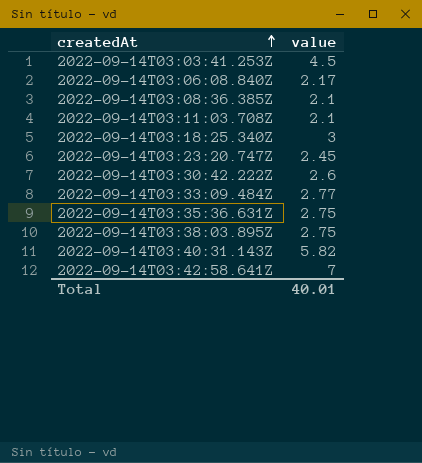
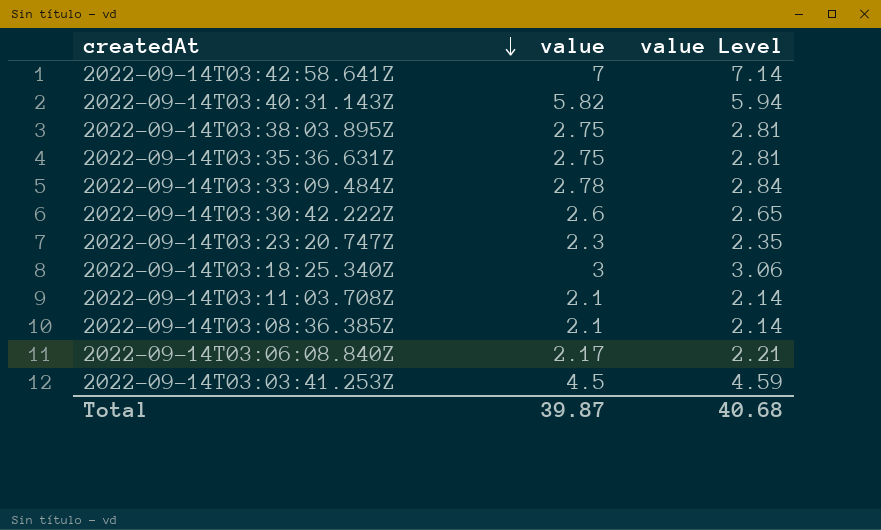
row order: createdAt ascending -> createdAt descending
column value Level | formula: none -> [value] * 1.02
2022-09-14T03:33:09.484Z | value: 2.77 -> 2.78
2022-09-14T03:23:20.747Z | value: 2.45 -> 2.3
Total | value: 40.01 -> 39.87

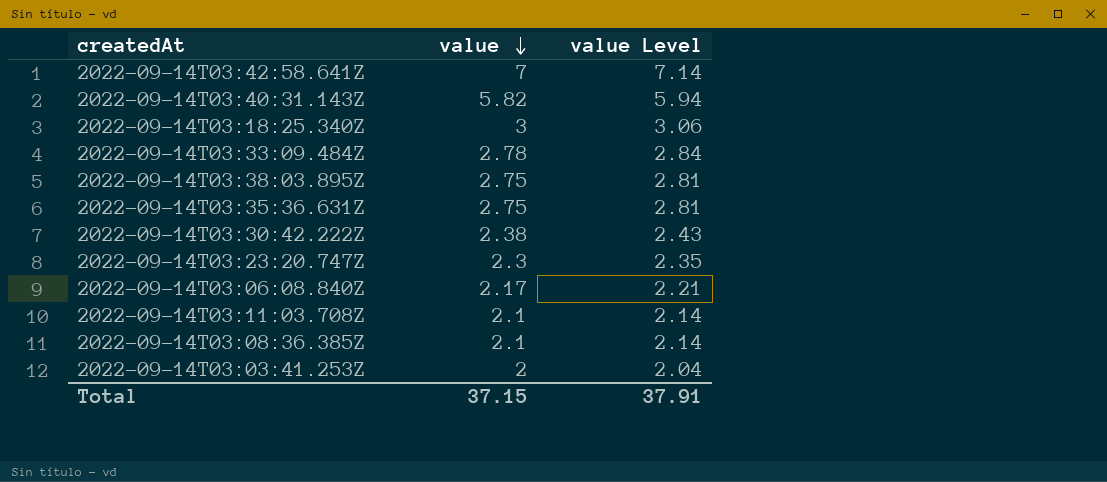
row order: createdAt descending -> value descending
2022-09-14T03:30:42.222Z | value: 2.6 -> 2.38
2022-09-14T03:30:42.222Z | value Level: 2.65 -> 2.43
2022-09-14T03:03:41.253Z | value: 4.5 -> 2
2022-09-14T03:03:41.253Z | value Level: 4.59 -> 2.04
Total | value: 39.87 -> 37.15
Total | value Level: 40.68 -> 37.91

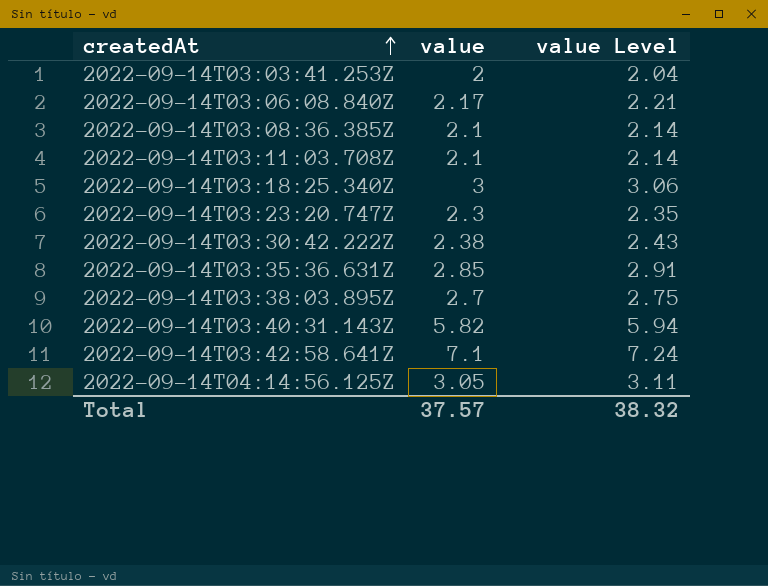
row order: value descending -> createdAt ascending
row 2022-09-14T03:33:09.484Z: 2.78 | 2.84 -> none
2022-09-14T03:35:36.631Z | value: 2.75 -> 2.85
2022-09-14T03:35:36.631Z | value Level: 2.81 -> 2.91
2022-09-14T03:38:03.895Z | value: 2.75 -> 2.7
2022-09-14T03:38:03.895Z | value Level: 2.81 -> 2.75
2022-09-14T03:42:58.641Z | value: 7 -> 7.1
2022-09-14T03:42:58.641Z | value Level: 7.14 -> 7.24
row 2022-09-14T04:14:56.125Z: none -> 3.05 | 3.11
Total | value: 37.15 -> 37.57
Total | value Level: 37.91 -> 38.32

